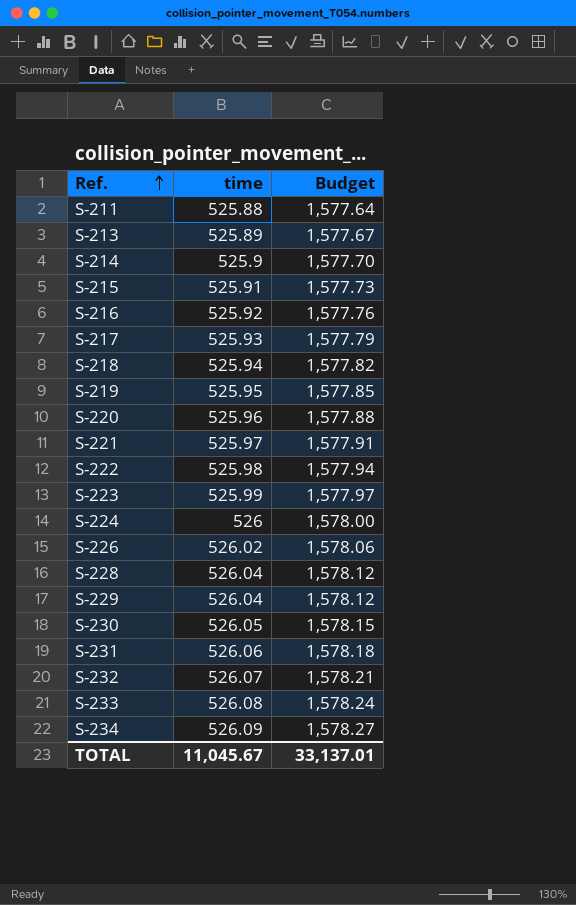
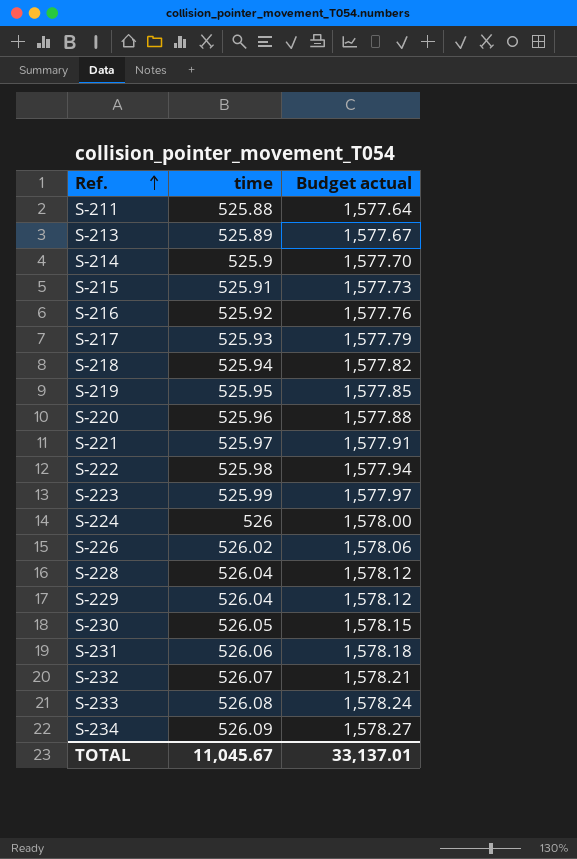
column name: Budget -> Budget actual

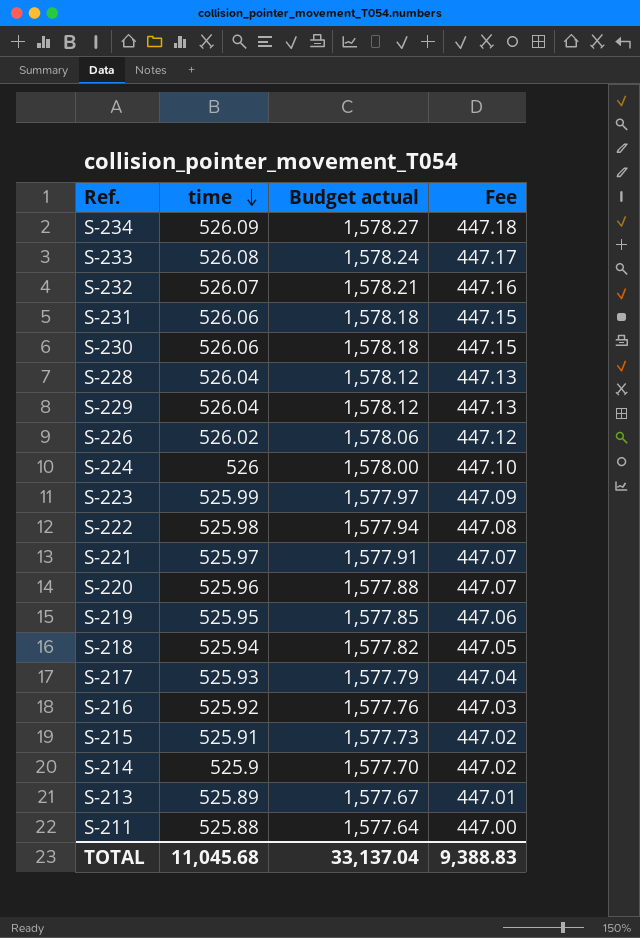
row order: Ref. ascending -> time descending
column Fee | formula: none -> [time] * 0.85
S-230 | time: 526.05 -> 526.06
S-230 | Budget actual: 1,578.15 -> 1,578.18
TOTAL | time: 11,045.67 -> 11,045.68
TOTAL | Budget actual: 33,137.01 -> 33,137.04

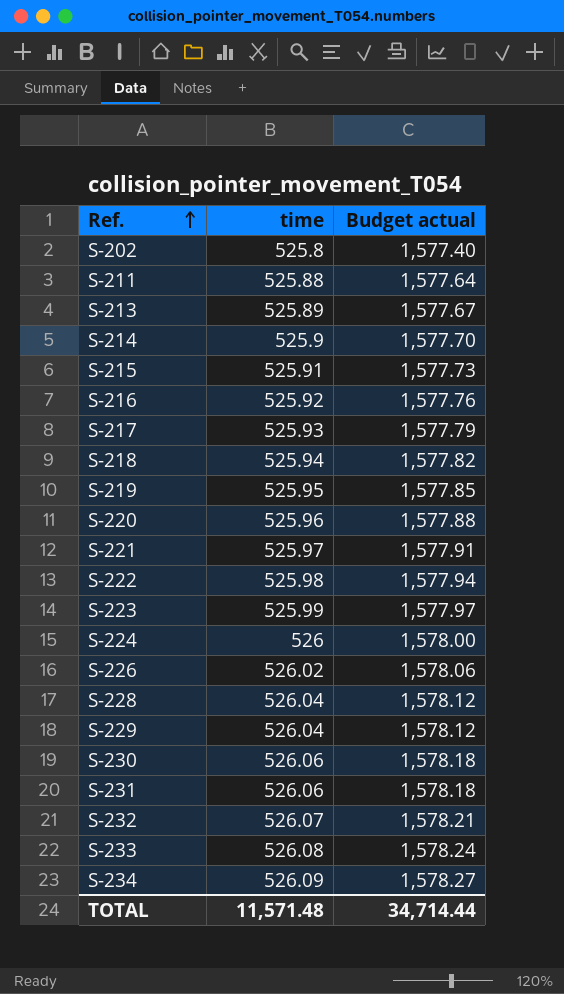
row order: time descending -> Ref. ascending
column Fee | formula: [time] * 0.85 -> none
row S-202: none -> 525.8 | 1,577.40
TOTAL | time: 11,045.68 -> 11,571.48
TOTAL | Budget actual: 33,137.04 -> 34,714.44

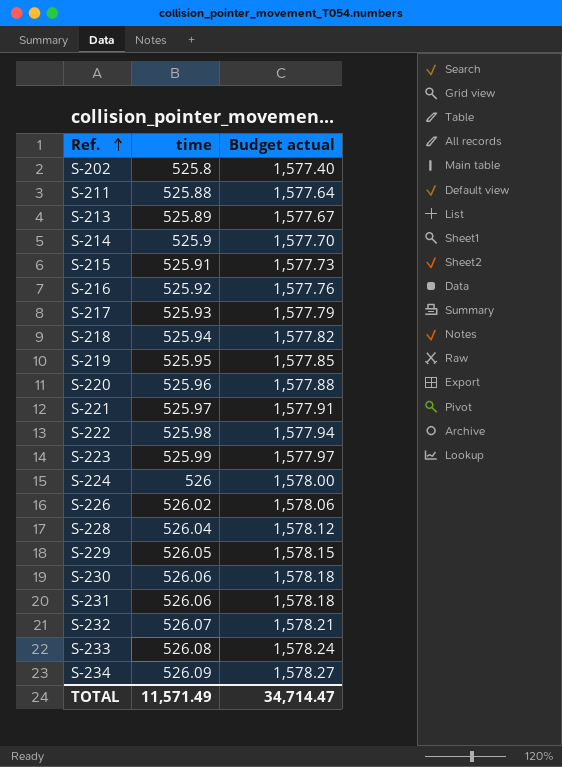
S-229 | time: 526.04 -> 526.05
S-229 | Budget actual: 1,578.12 -> 1,578.15
TOTAL | time: 11,571.48 -> 11,571.49
TOTAL | Budget actual: 34,714.44 -> 34,714.47

